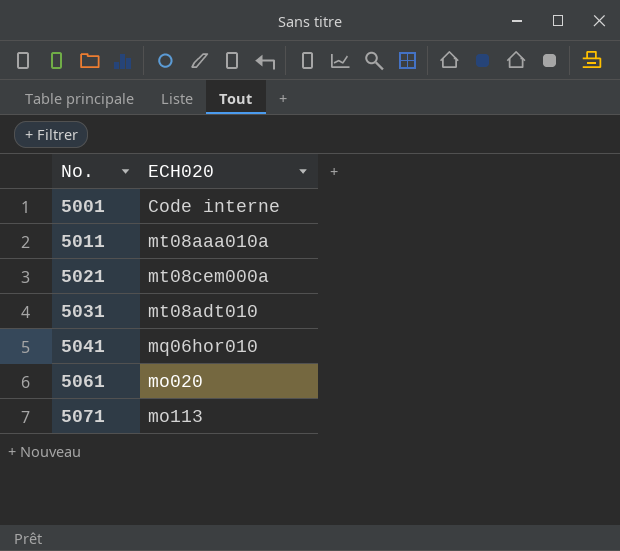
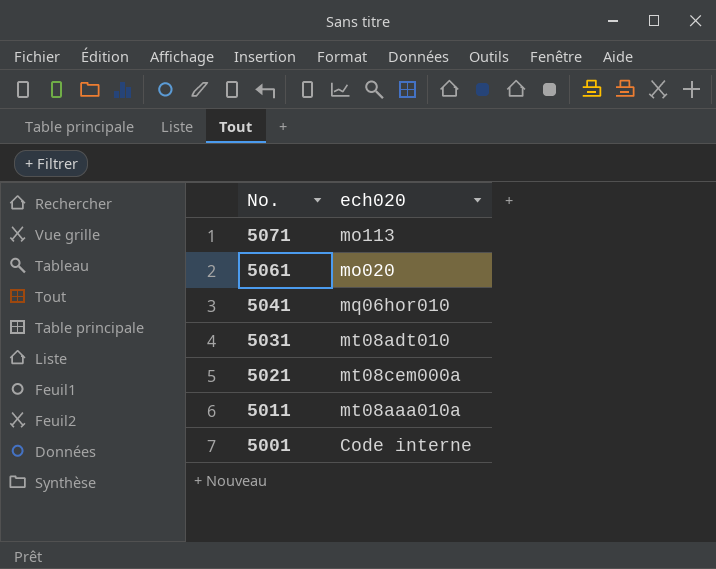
row order: No. ascending -> No. descending
column name: ECH020 -> ech020

